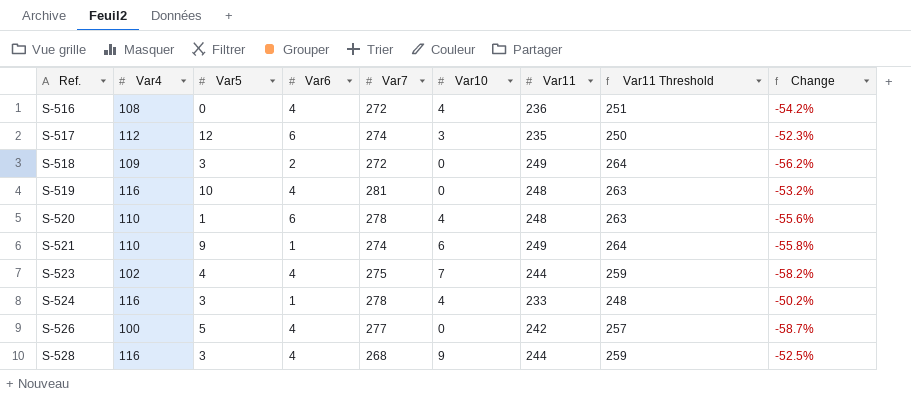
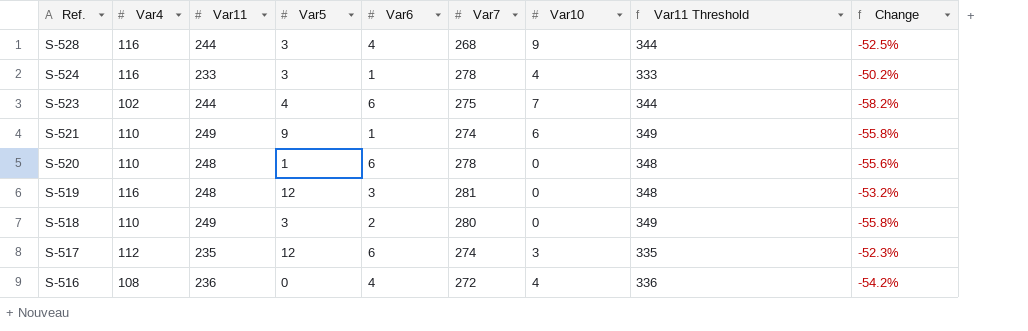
row order: Ref. ascending -> Ref. descending
column Var11 | position: 7 -> 3
column Var11 Threshold | formula: [Var11] + 15 -> [Var11] + 100
row S-526: 100 | 5 | 4 | 277 | 0 | 242 | 257 | -58.7% -> none
S-523 | Var6: 4 -> 6
S-520 | Var10: 4 -> 0
S-519 | Var5: 10 -> 12
S-519 | Var6: 4 -> 3
S-518 | Var4: 109 -> 110
S-518 | Var7: 272 -> 280
S-518 | Change: -56.2% -> -55.8%

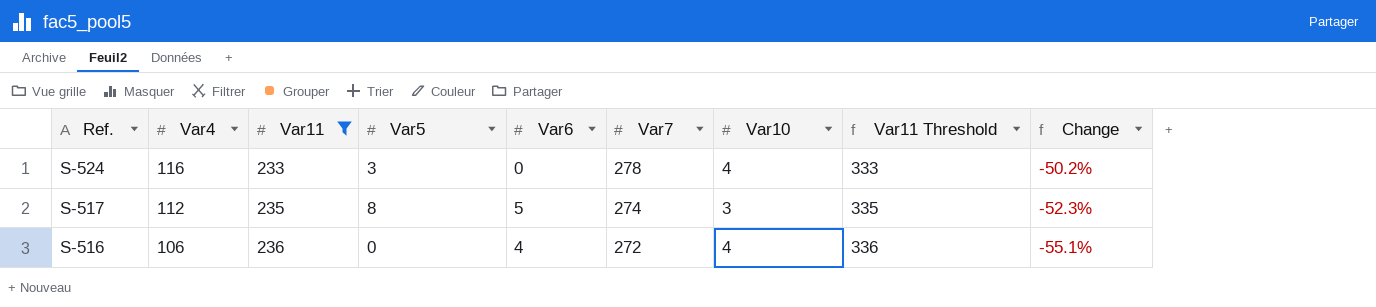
filter: none -> Var11 <= 236
S-524 | Var6: 1 -> 0
S-517 | Var5: 12 -> 8
S-517 | Var6: 6 -> 5
S-516 | Var4: 108 -> 106
S-516 | Change: -54.2% -> -55.1%

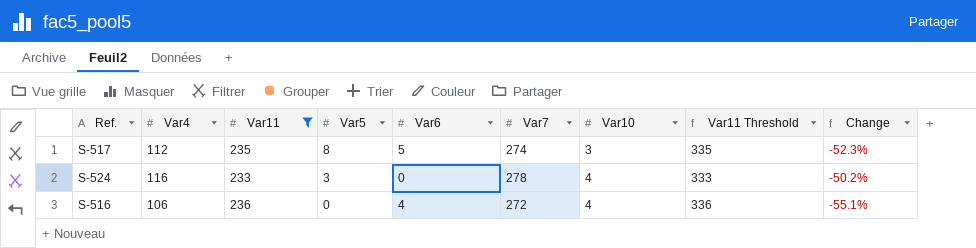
row order: Ref. descending -> Var5 descending

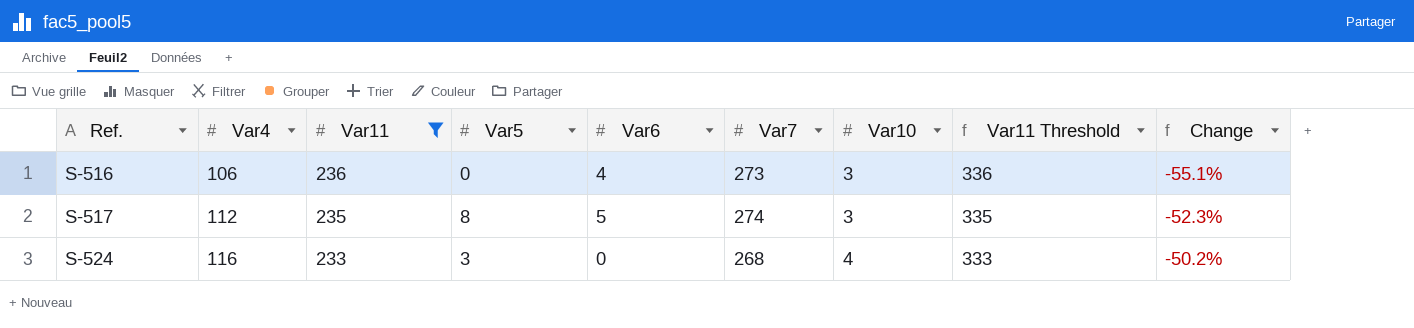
row order: Var5 descending -> Ref. ascending
S-516 | Var7: 272 -> 273
S-516 | Var10: 4 -> 3
S-524 | Var7: 278 -> 268

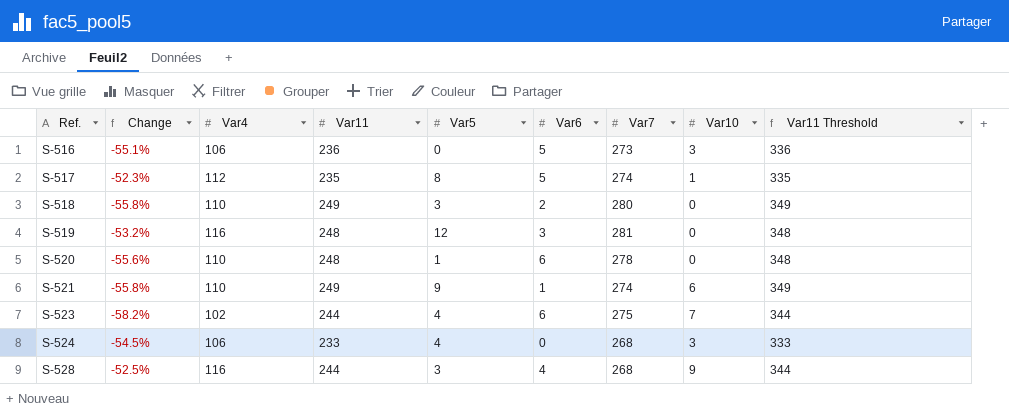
filter: Var11 <= 236 -> none
column Change | position: 9 -> 2
S-516 | Var6: 4 -> 5
S-517 | Var10: 3 -> 1
S-524 | Change: -50.2% -> -54.5%
S-524 | Var4: 116 -> 106
S-524 | Var5: 3 -> 4
S-524 | Var10: 4 -> 3

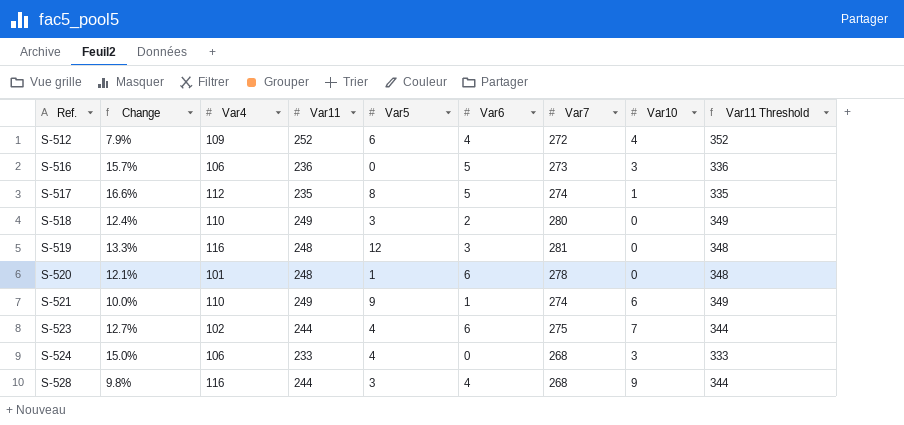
column Change | formula: ([Var4] - [Var11]) / [Var11] -> ([Var7] - [Var11]) / [Var11]
row S-512: none -> 7.9% | 109 | 252 | 6 | 4 | 272 | 4 | 352
S-520 | Var4: 110 -> 101

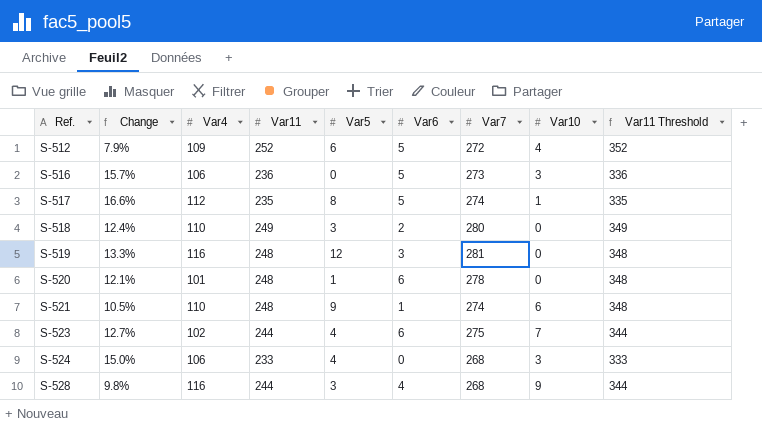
S-512 | Var6: 4 -> 5
S-521 | Change: 10.0% -> 10.5%
S-521 | Var11: 249 -> 248
S-521 | Var11 Threshold: 349 -> 348

